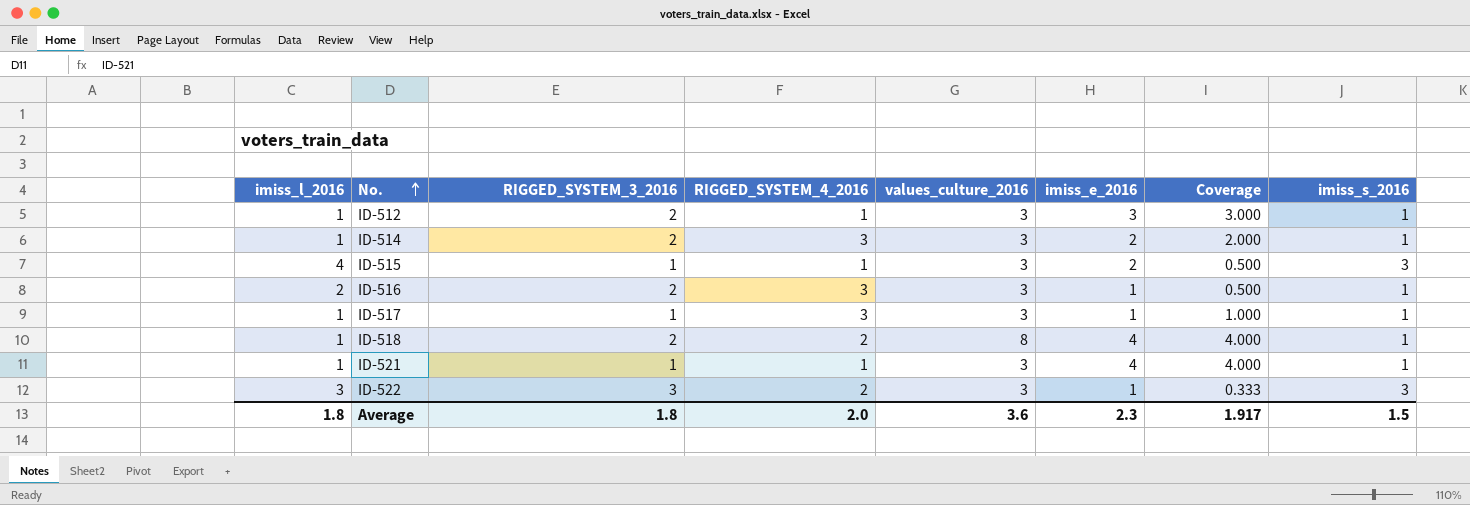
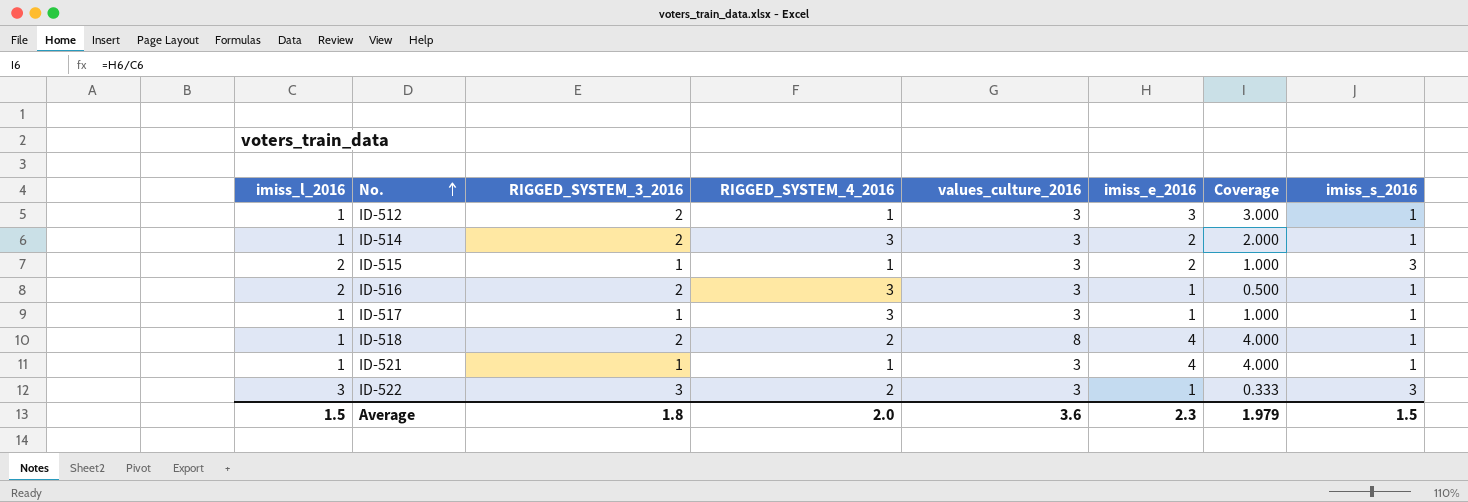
ID-515 | imiss_l_2016: 4 -> 2
ID-515 | Coverage: 0.500 -> 1.000
Average | imiss_l_2016: 1.8 -> 1.5
Average | Coverage: 1.917 -> 1.979

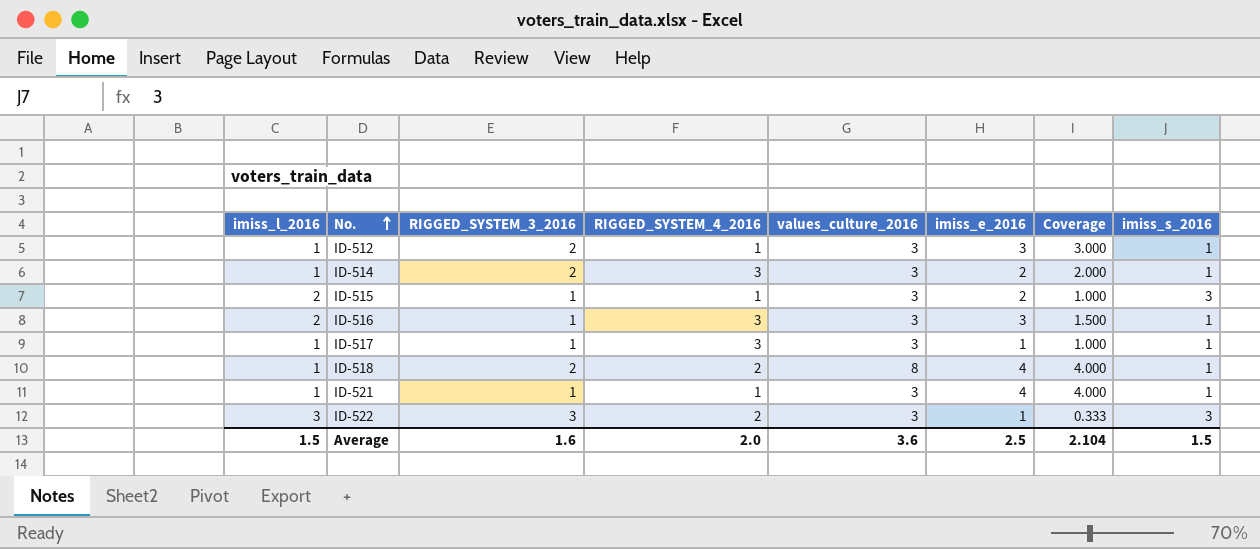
ID-516 | RIGGED_SYSTEM_3_2016: 2 -> 1
ID-516 | imiss_e_2016: 1 -> 3
ID-516 | Coverage: 0.500 -> 1.500
Average | RIGGED_SYSTEM_3_2016: 1.8 -> 1.6
Average | imiss_e_2016: 2.3 -> 2.5
Average | Coverage: 1.979 -> 2.104

